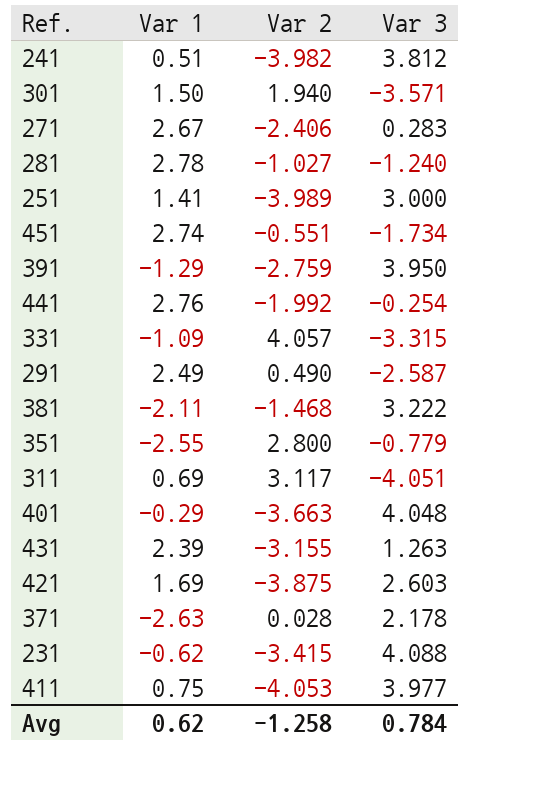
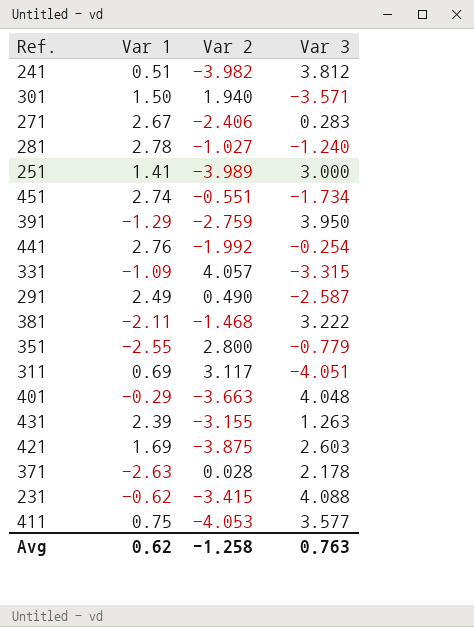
411 | Var 3: 3.977 -> 3.577
Avg | Var 3: 0.784 -> 0.763

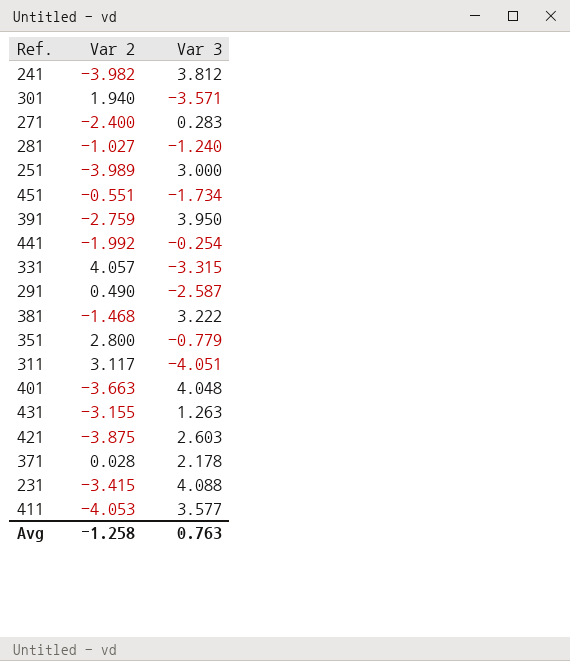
column Var 1 | position: 2 -> none
271 | Var 2: -2.406 -> -2.400

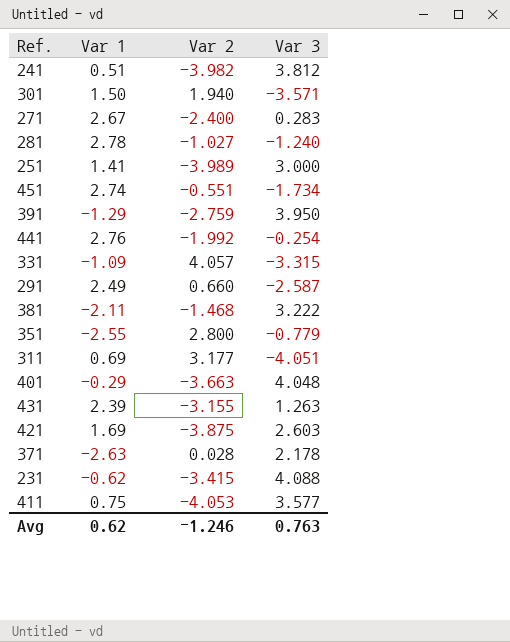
column Var 1 | position: none -> 2
291 | Var 2: 0.490 -> 0.660
311 | Var 2: 3.117 -> 3.177
Avg | Var 2: -1.258 -> -1.246

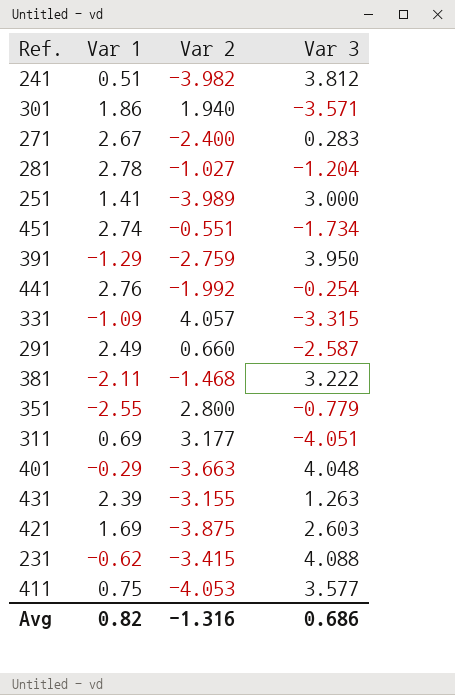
row 371: -2.63 | 0.028 | 2.178 -> none
301 | Var 1: 1.50 -> 1.86
281 | Var 3: -1.240 -> -1.204
Avg | Var 1: 0.62 -> 0.82
Avg | Var 2: -1.246 -> -1.316
Avg | Var 3: 0.763 -> 0.686

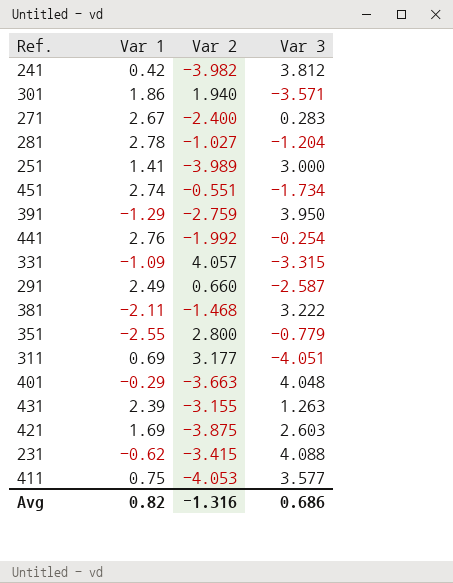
241 | Var 1: 0.51 -> 0.42

